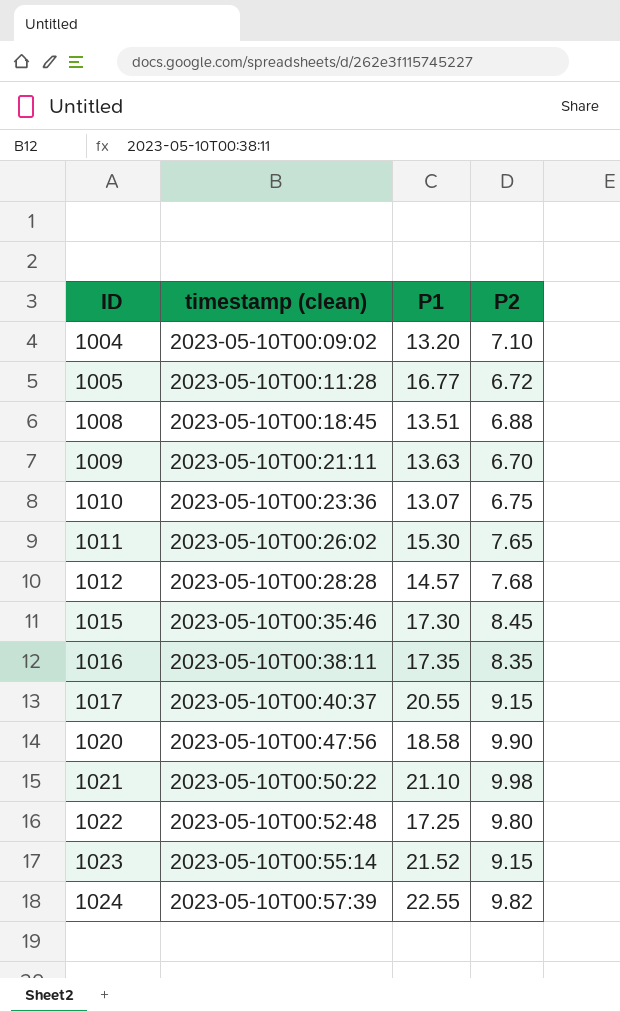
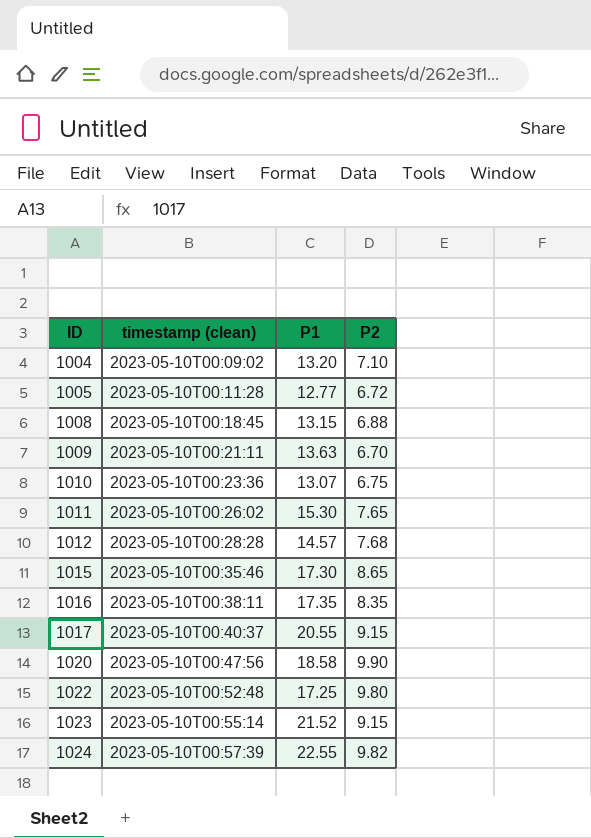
row 1021: 2023-05-10T00:50:22 | 21.10 | 9.98 -> none
1005 | P1: 16.77 -> 12.77
1008 | P1: 13.51 -> 13.15
1015 | P2: 8.45 -> 8.65

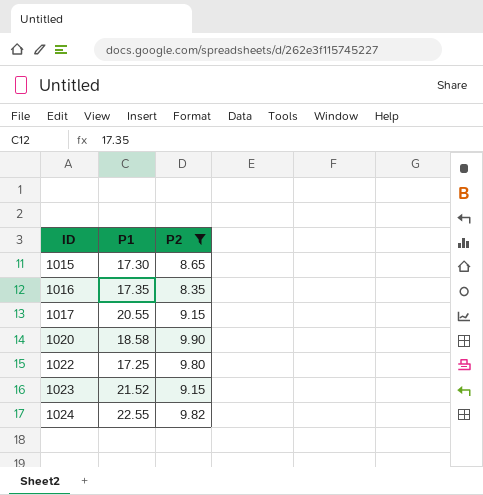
filter: none -> P2 >= 8.35
column timestamp (clean) | position: 2 -> none

